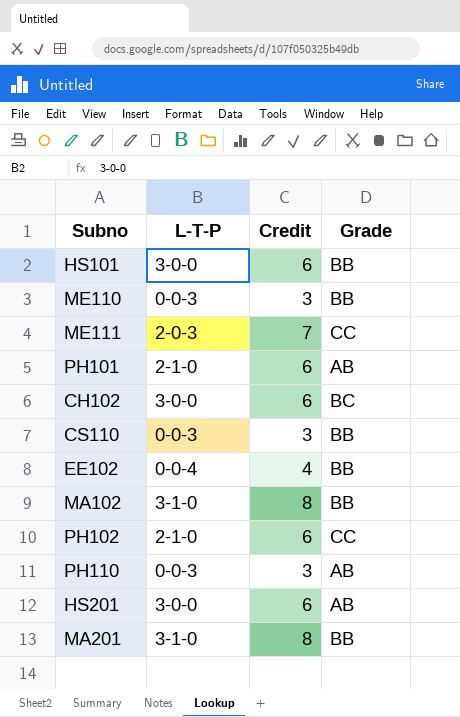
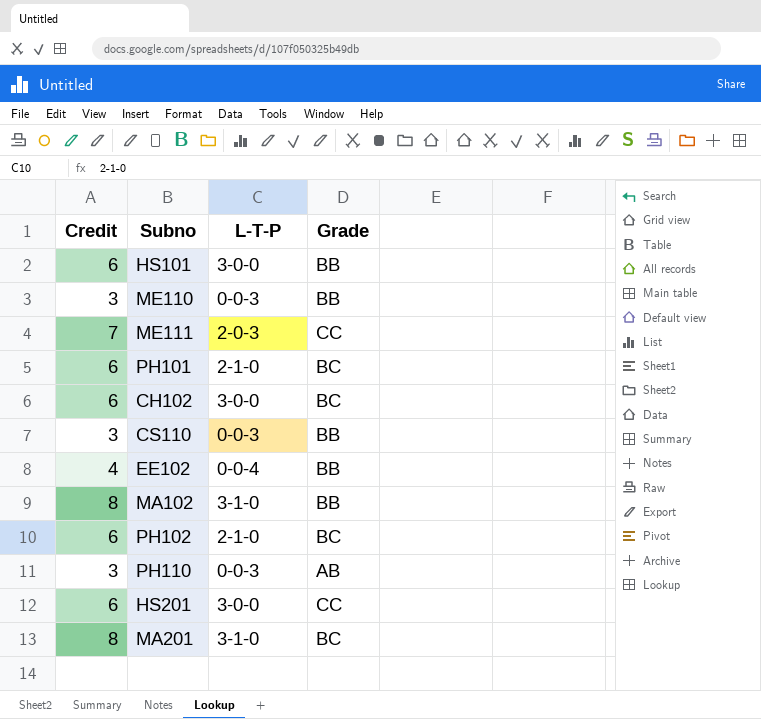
column Credit | position: 3 -> 1
PH101 | Grade: AB -> BC
PH102 | Grade: CC -> BC
HS201 | Grade: AB -> CC
MA201 | Grade: BB -> BC

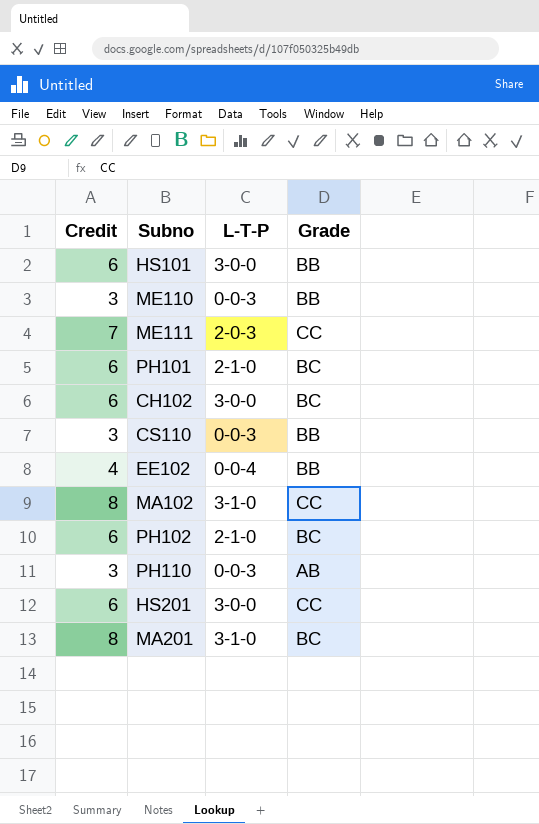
MA102 | Grade: BB -> CC

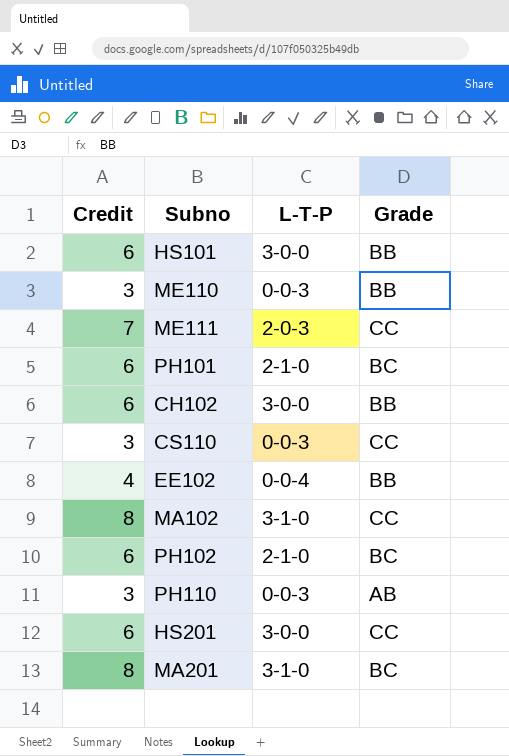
CH102 | Grade: BC -> BB
CS110 | Grade: BB -> CC

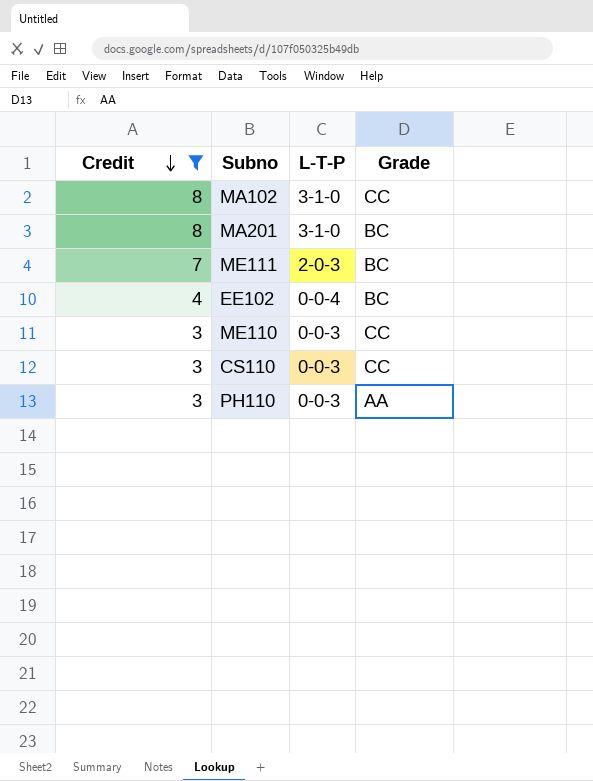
filter: none -> Credit != 6
row order: none -> Credit descending
ME111 | Grade: CC -> BC
EE102 | Grade: BB -> BC
ME110 | Grade: BB -> CC
PH110 | Grade: AB -> AA

